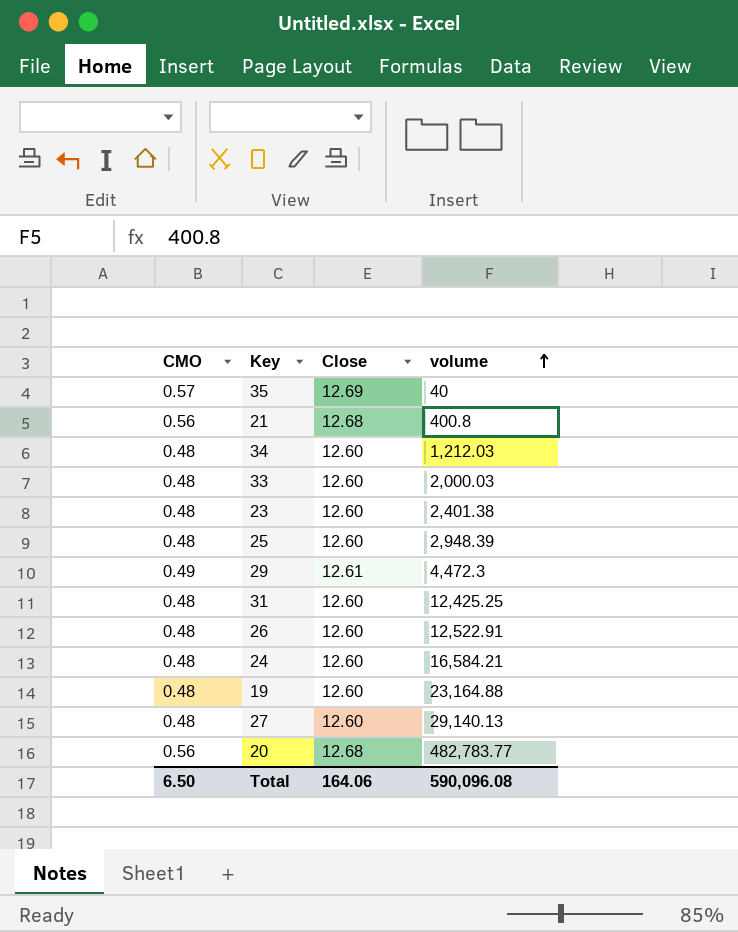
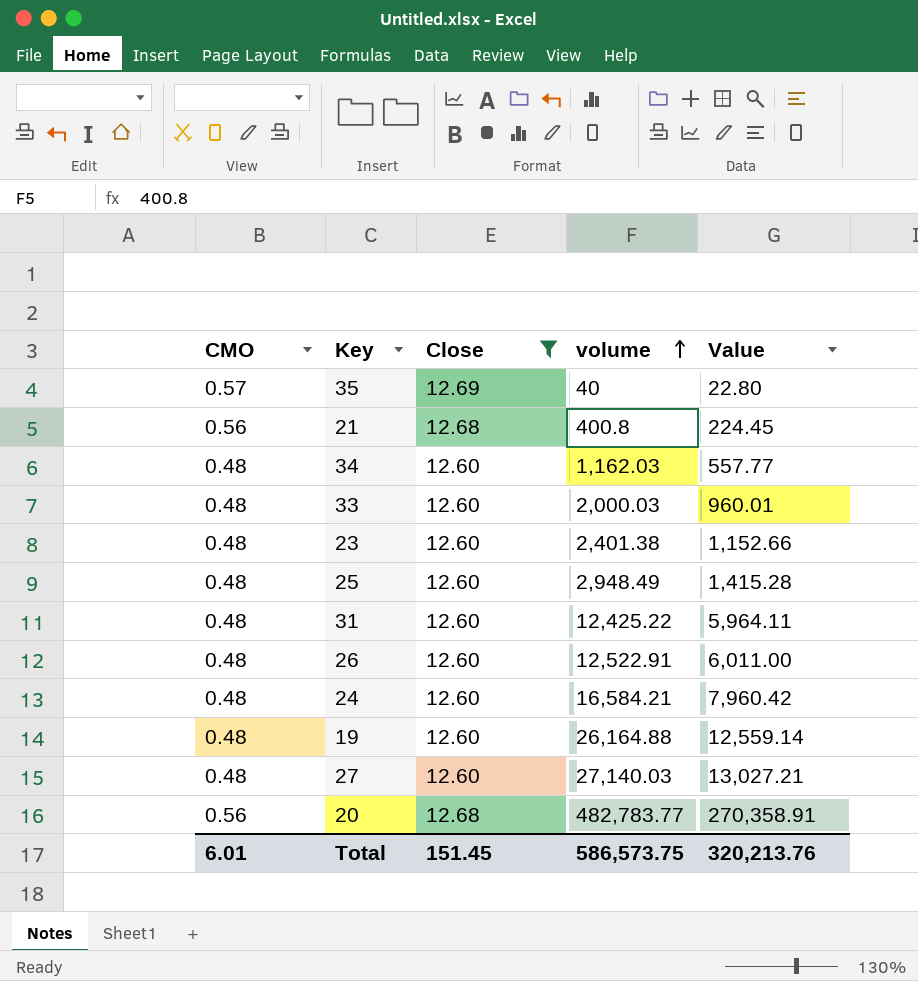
filter: none -> Close != 12.61
column Value | formula: none -> [CMO] * [volume]
34 | volume: 1,212.03 -> 1,162.03
25 | volume: 2,948.39 -> 2,948.49
31 | volume: 12,425.25 -> 12,425.22
19 | volume: 23,164.88 -> 26,164.88
27 | volume: 29,140.13 -> 27,140.03
Total | CMO: 6.50 -> 6.01
Total | Close: 164.06 -> 151.45
Total | volume: 590,096.08 -> 586,573.75

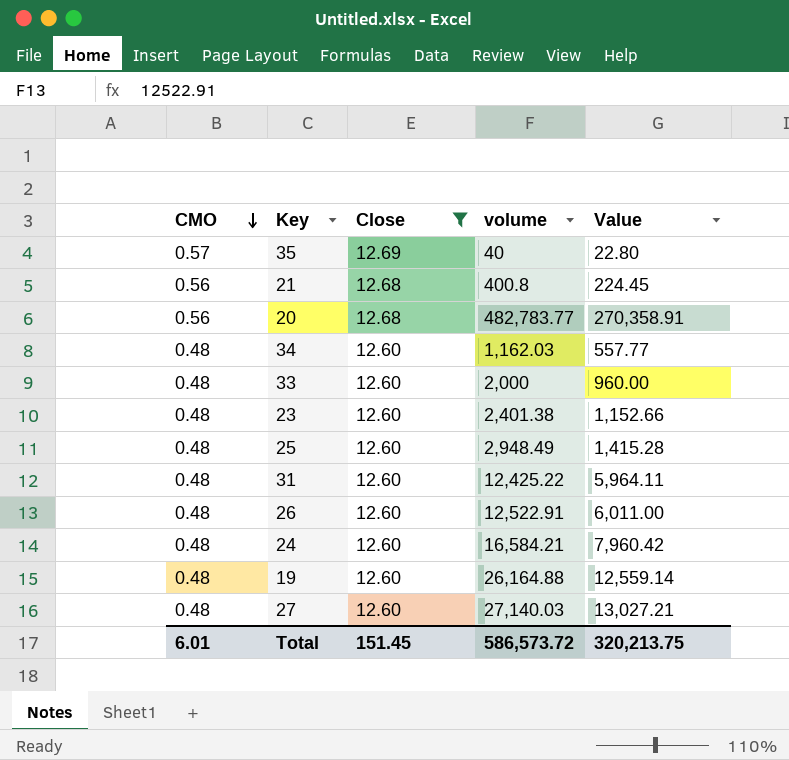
row order: volume ascending -> CMO descending
33 | volume: 2,000.03 -> 2,000
33 | Value: 960.01 -> 960.00
Total | volume: 586,573.75 -> 586,573.72
Total | Value: 320,213.76 -> 320,213.75

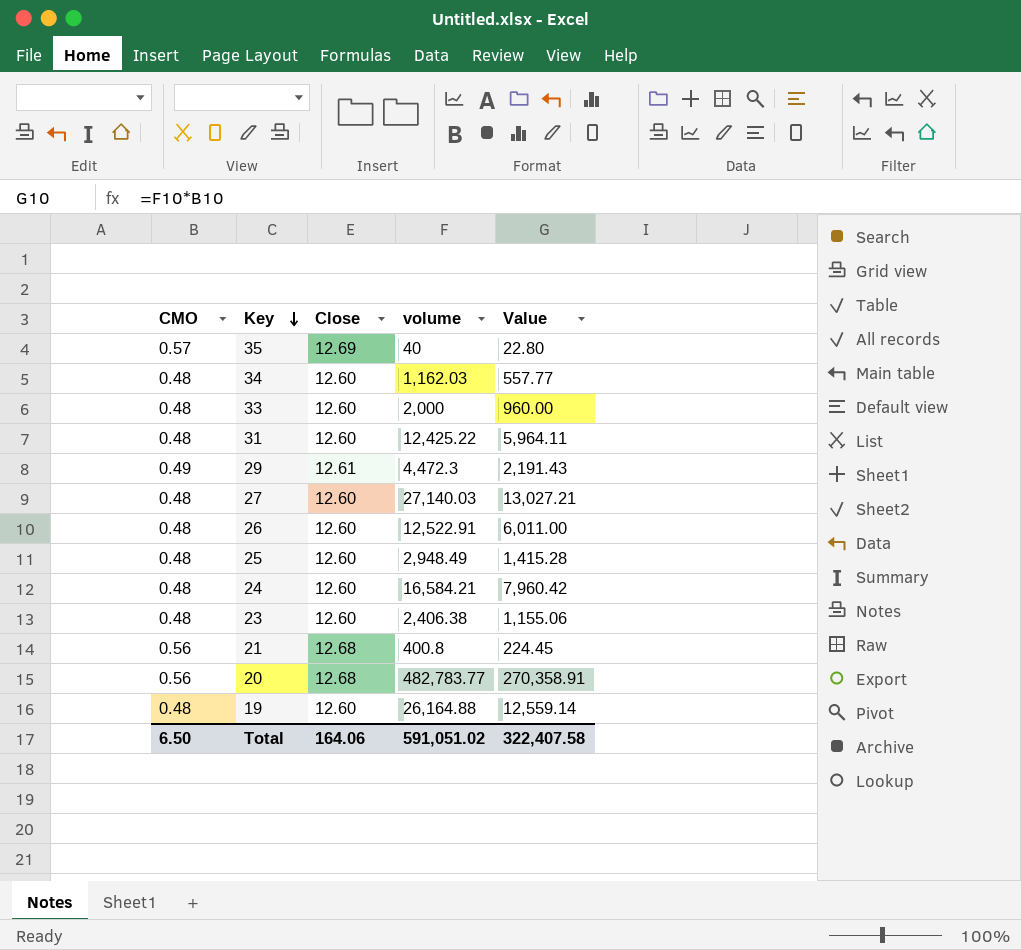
filter: Close != 12.61 -> none
row order: CMO descending -> Key descending
23 | volume: 2,401.38 -> 2,406.38
23 | Value: 1,152.66 -> 1,155.06
Total | CMO: 6.01 -> 6.50
Total | Close: 151.45 -> 164.06
Total | volume: 586,573.72 -> 591,051.02
Total | Value: 320,213.75 -> 322,407.58

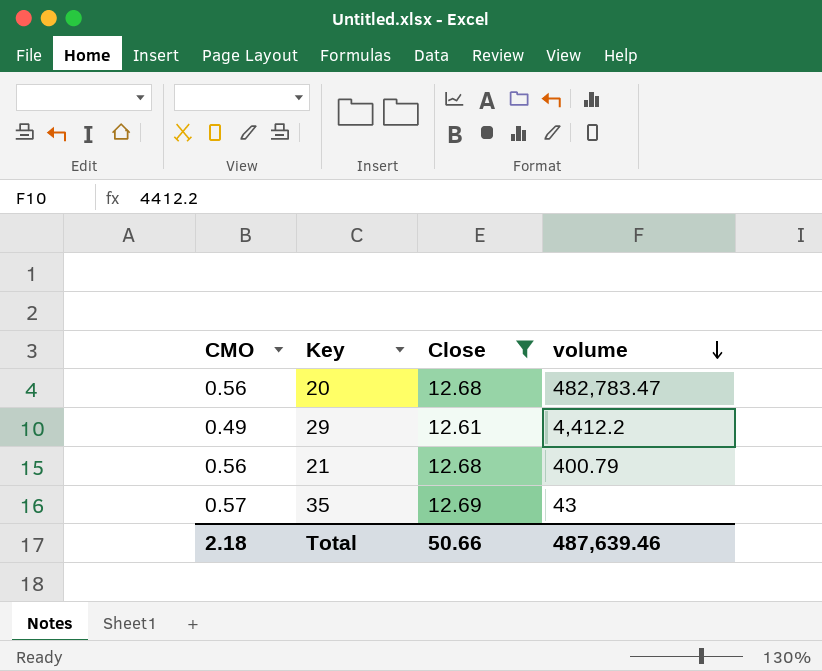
filter: none -> Close != 12.60
row order: Key descending -> volume descending
column Value | formula: [CMO] * [volume] -> none
20 | volume: 482,783.77 -> 482,783.47
29 | volume: 4,472.3 -> 4,412.2
21 | volume: 400.8 -> 400.79
35 | volume: 40 -> 43
Total | CMO: 6.50 -> 2.18
Total | Close: 164.06 -> 50.66
Total | volume: 591,051.02 -> 487,639.46

